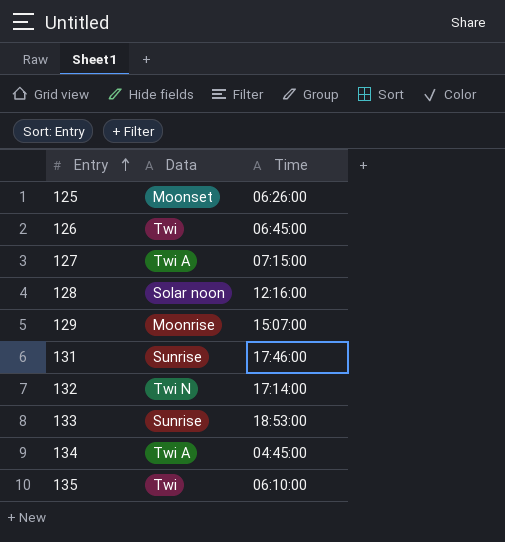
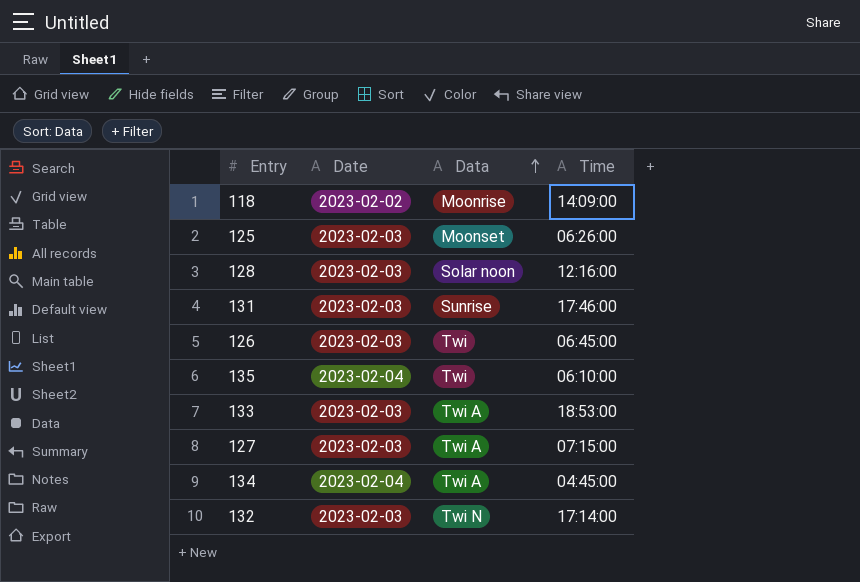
row order: Entry ascending -> Data ascending
column Date | position: none -> 2
row 129: Moonrise | 15:07:00 -> none
row 118: none -> 2023-02-02 | Moonrise | 14:09:00
133 | Data: Sunrise -> Twi A

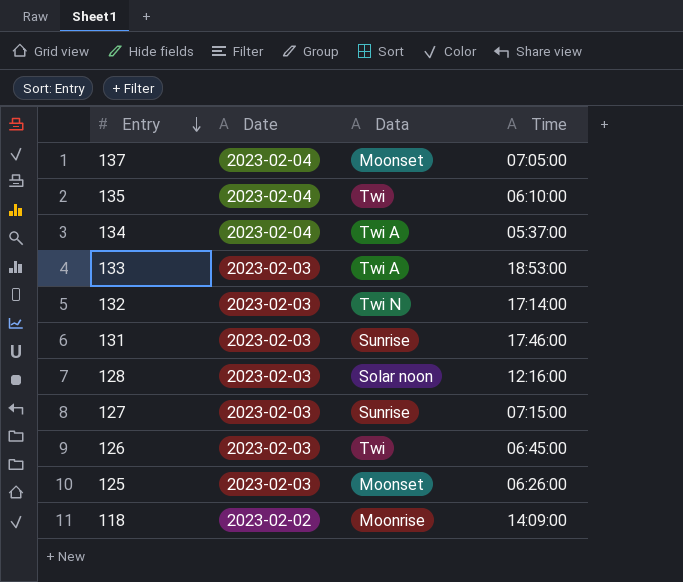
row order: Data ascending -> Entry descending
row 137: none -> 2023-02-04 | Moonset | 07:05:00
134 | Time: 04:45:00 -> 05:37:00
127 | Data: Twi A -> Sunrise

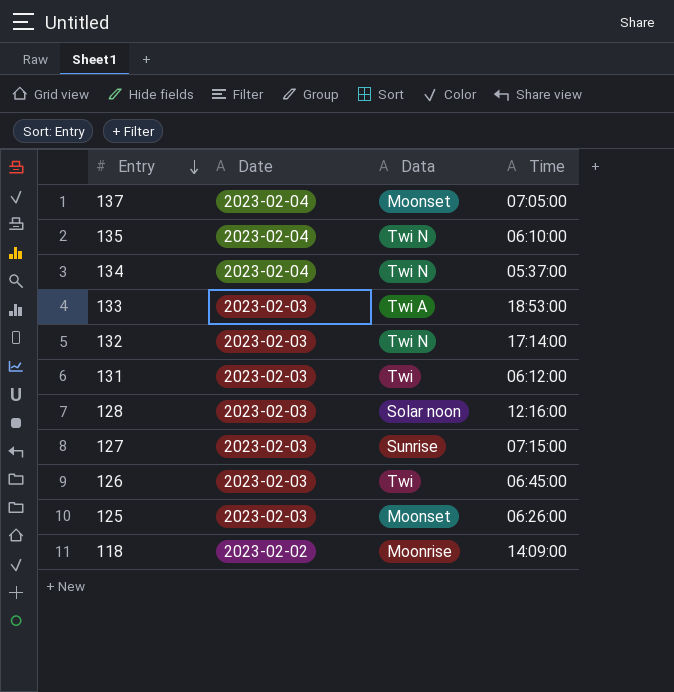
135 | Data: Twi -> Twi N
134 | Data: Twi A -> Twi N
131 | Data: Sunrise -> Twi
131 | Time: 17:46:00 -> 06:12:00

